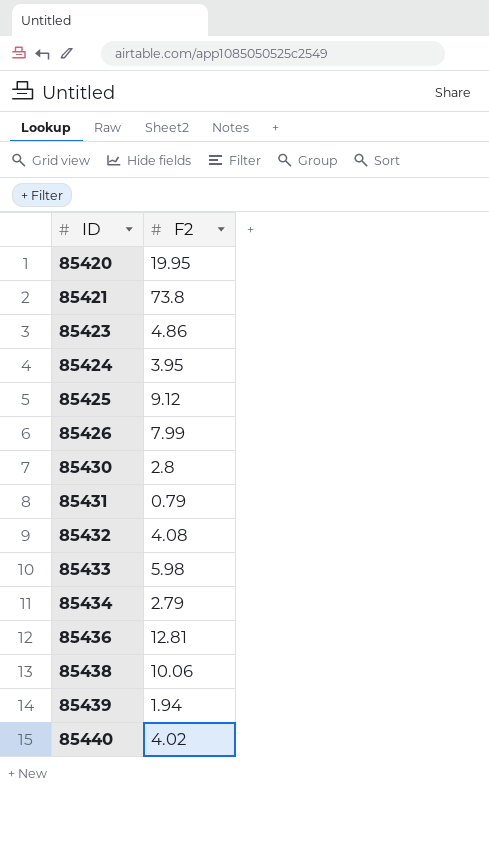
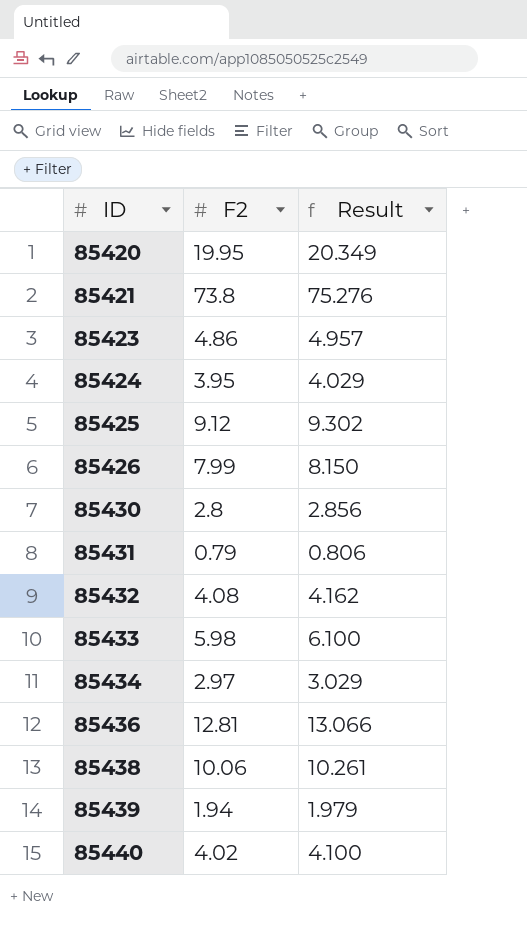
column Result | formula: none -> [F2] * 1.02
85434 | F2: 2.79 -> 2.97

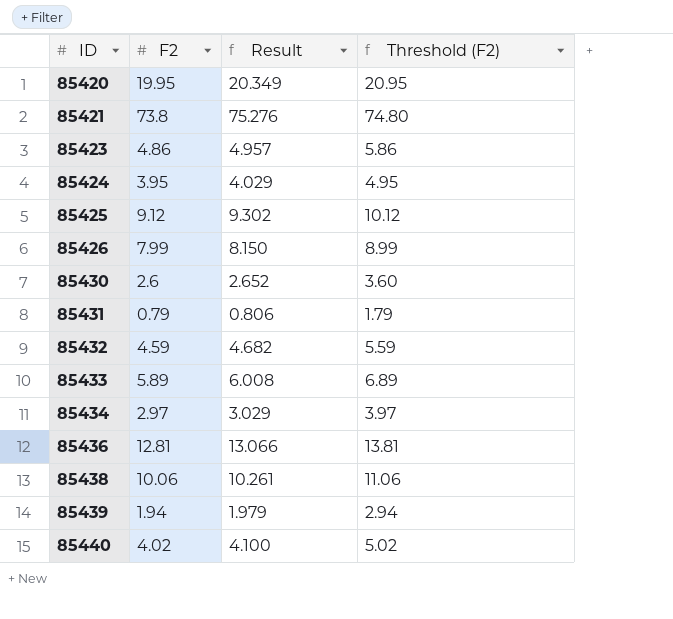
column Threshold (F2) | formula: none -> [F2] + 1
85430 | F2: 2.8 -> 2.6
85430 | Result: 2.856 -> 2.652
85432 | F2: 4.08 -> 4.59
85432 | Result: 4.162 -> 4.682
85433 | F2: 5.98 -> 5.89
85433 | Result: 6.100 -> 6.008

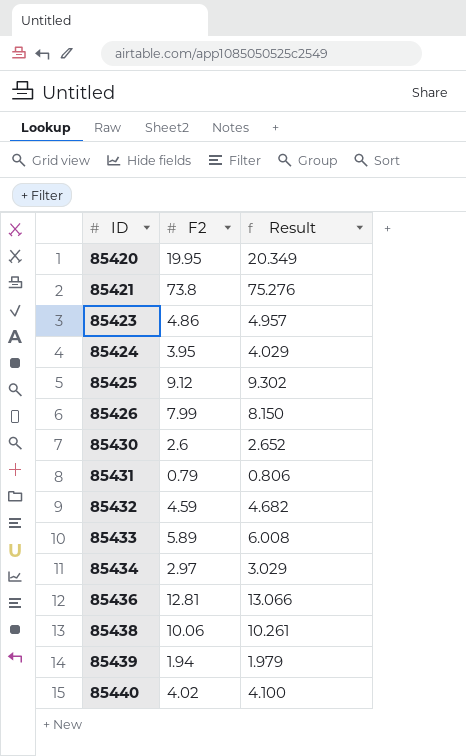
column Threshold (F2) | formula: [F2] + 1 -> none

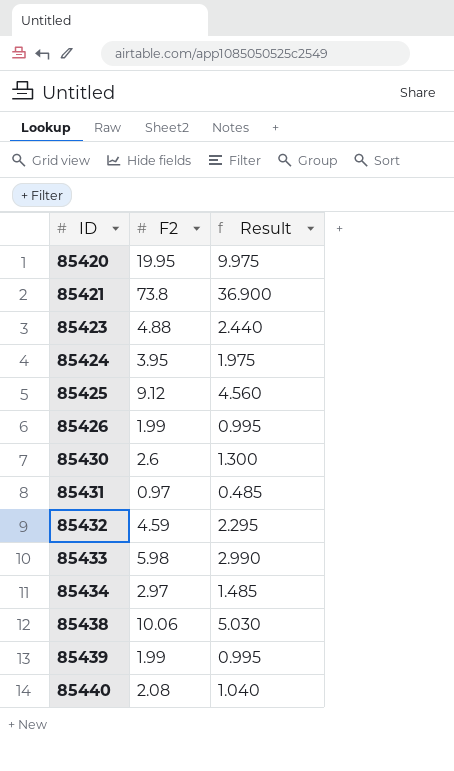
column Result | formula: [F2] * 1.02 -> [F2] * 0.5
row 85436: 12.81 | 13.066 -> none
85423 | F2: 4.86 -> 4.88
85426 | F2: 7.99 -> 1.99
85431 | F2: 0.79 -> 0.97
85433 | F2: 5.89 -> 5.98
85439 | F2: 1.94 -> 1.99
85440 | F2: 4.02 -> 2.08

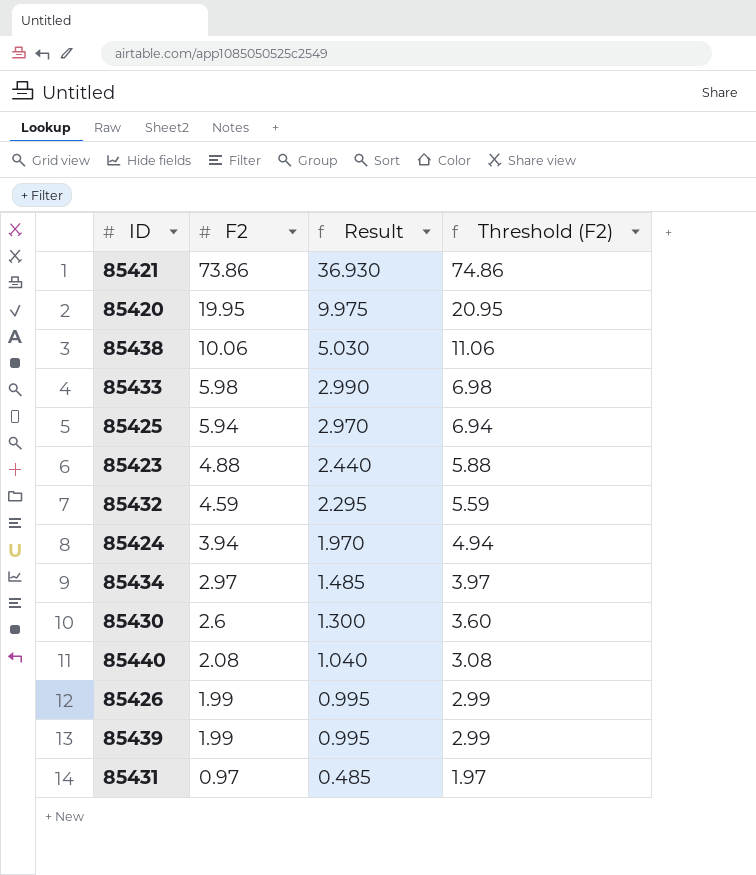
row order: ID ascending -> F2 descending
column Threshold (F2) | formula: none -> [F2] + 1
85421 | F2: 73.8 -> 73.86
85421 | Result: 36.900 -> 36.930
85425 | F2: 9.12 -> 5.94
85425 | Result: 4.560 -> 2.970
85424 | F2: 3.95 -> 3.94
85424 | Result: 1.975 -> 1.970

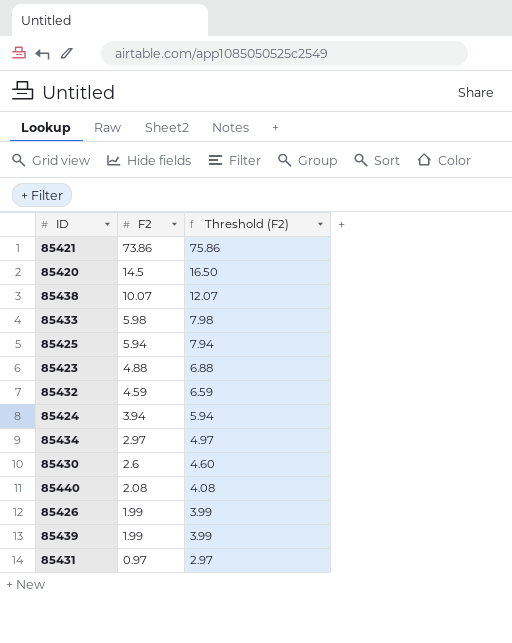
column Result | formula: [F2] * 0.5 -> none
column Threshold (F2) | formula: [F2] + 1 -> [F2] + 2
85420 | F2: 19.95 -> 14.5
85438 | F2: 10.06 -> 10.07

